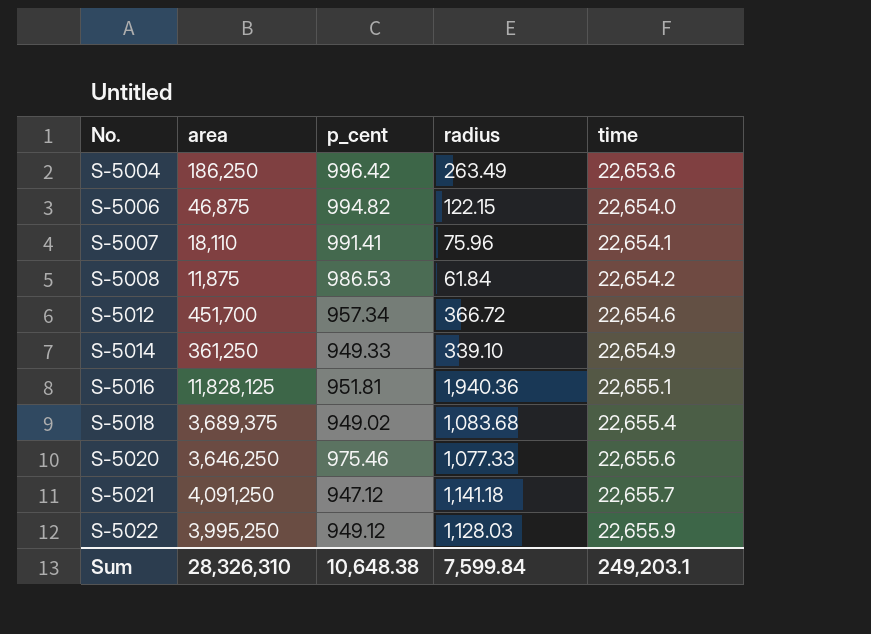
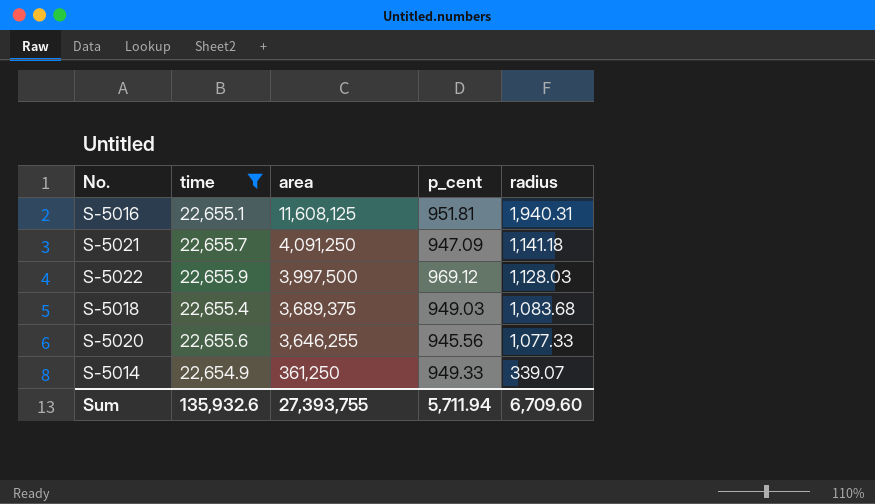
filter: none -> time >= 22,654.9
row order: No. ascending -> area descending
column time | position: 5 -> 2
S-5016 | area: 11,828,125 -> 11,608,125
S-5016 | radius: 1,940.36 -> 1,940.31
S-5021 | p_cent: 947.12 -> 947.09
S-5022 | area: 3,995,250 -> 3,997,500
S-5022 | p_cent: 949.12 -> 969.12
S-5018 | p_cent: 949.02 -> 949.03
S-5020 | area: 3,646,250 -> 3,646,255
S-5020 | p_cent: 975.46 -> 945.56
S-5014 | radius: 339.10 -> 339.07
Sum | time: 249,203.1 -> 135,932.6
Sum | area: 28,326,310 -> 27,393,755
Sum | p_cent: 10,648.38 -> 5,711.94
Sum | radius: 7,599.84 -> 6,709.60

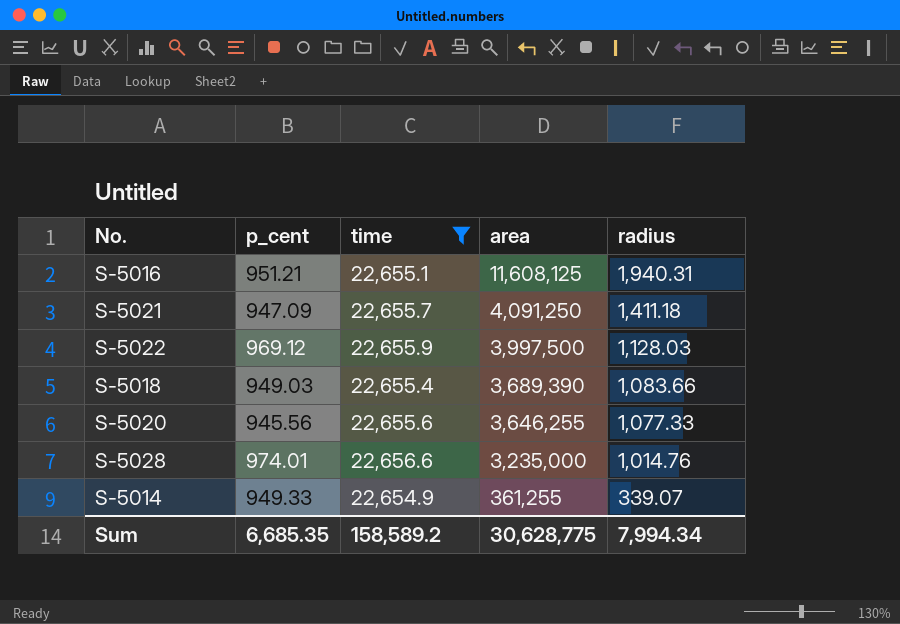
column p_cent | position: 4 -> 2
S-5016 | p_cent: 951.81 -> 951.21
S-5021 | radius: 1,141.18 -> 1,411.18
S-5018 | area: 3,689,375 -> 3,689,390
S-5018 | radius: 1,083.68 -> 1,083.66
row S-5028: none -> 974.01 | 22,656.6 | 3,235,000 | 1,014.76
S-5014 | area: 361,250 -> 361,255
Sum | p_cent: 5,711.94 -> 6,685.35
Sum | time: 135,932.6 -> 158,589.2
Sum | area: 27,393,755 -> 30,628,775
Sum | radius: 6,709.60 -> 7,994.34

